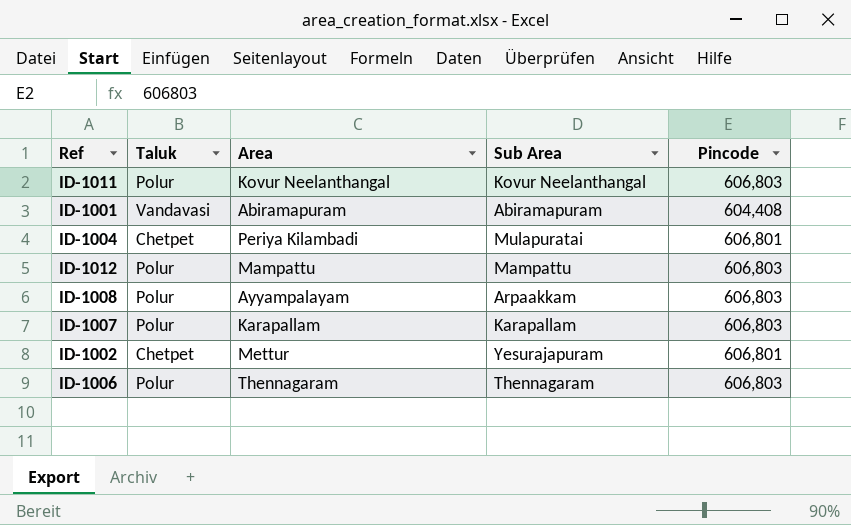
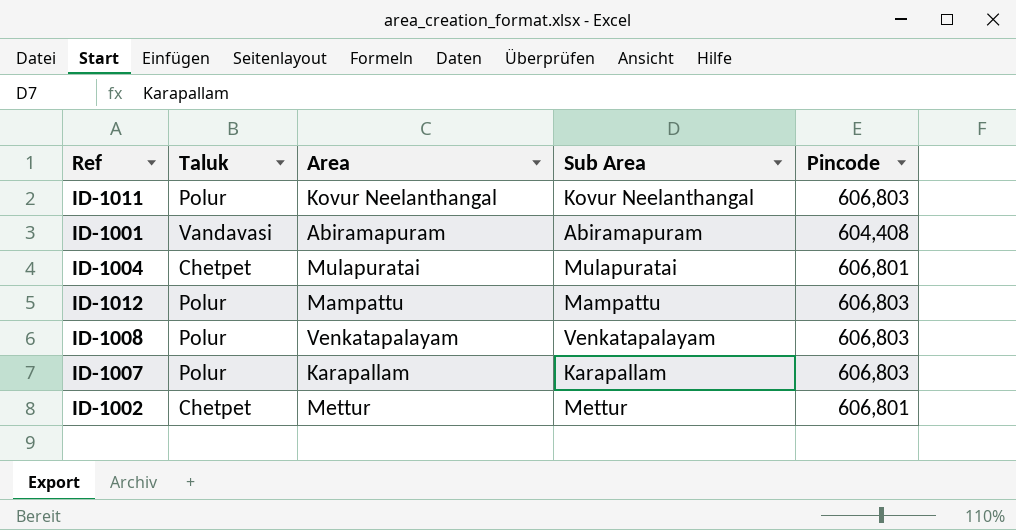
row ID-1006: Polur | Thennagaram | Thennagaram | 606,803 -> none
ID-1004 | Area: Periya Kilambadi -> Mulapuratai
ID-1008 | Area: Ayyampalayam -> Venkatapalayam
ID-1008 | Sub Area: Arpaakkam -> Venkatapalayam
ID-1002 | Sub Area: Yesurajapuram -> Mettur

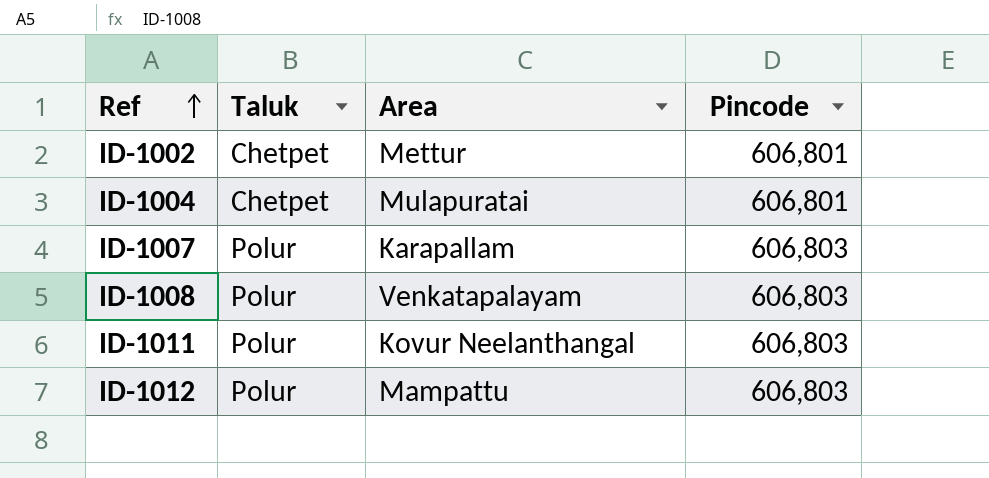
row order: none -> Ref ascending
column Sub Area | position: 4 -> none
row ID-1001: Vandavasi | Abiramapuram | Abiramapuram | 604,408 -> none

